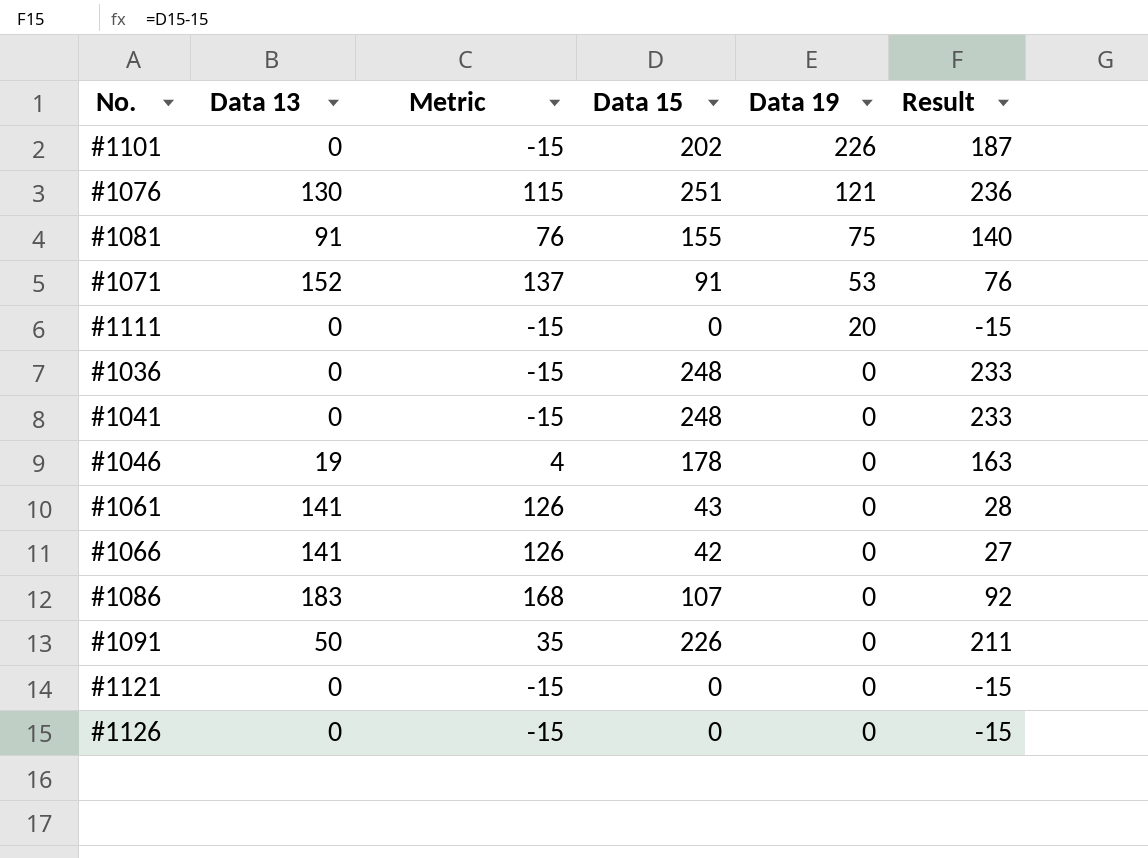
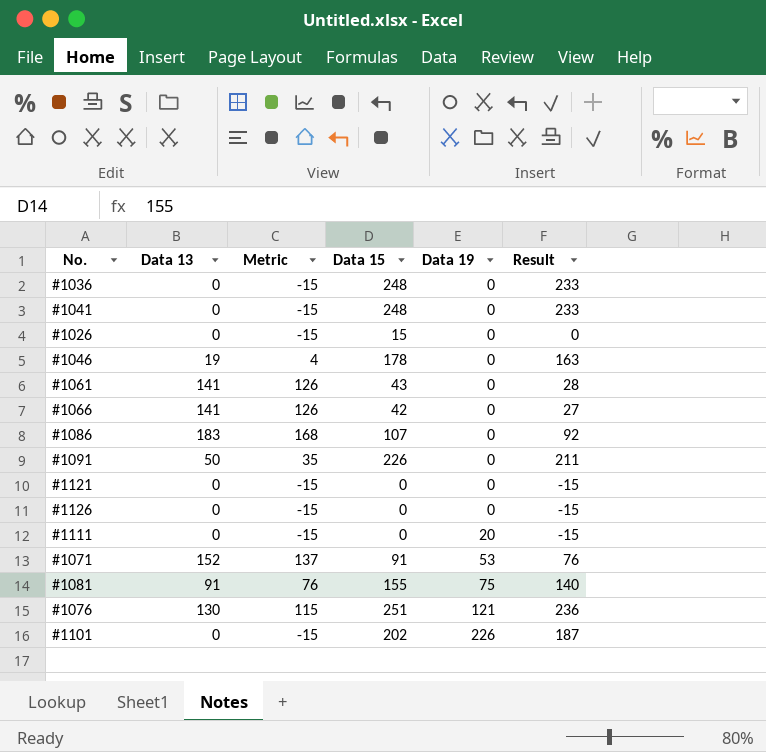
row order: Data 19 descending -> Data 19 ascending
row #1026: none -> 0 | -15 | 15 | 0 | 0

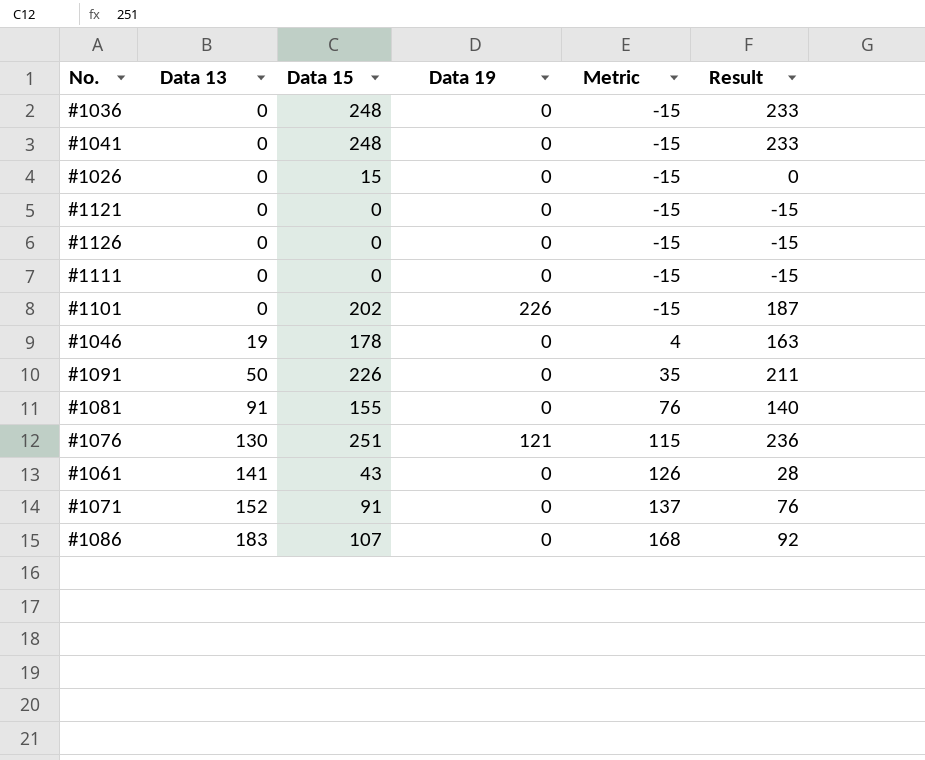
row order: Data 19 ascending -> Data 13 ascending
column Metric | position: 3 -> 5
row #1066: 141 | 126 | 42 | 0 | 27 -> none
#1111 | Data 19: 20 -> 0
#1081 | Data 19: 75 -> 0
#1071 | Data 19: 53 -> 0

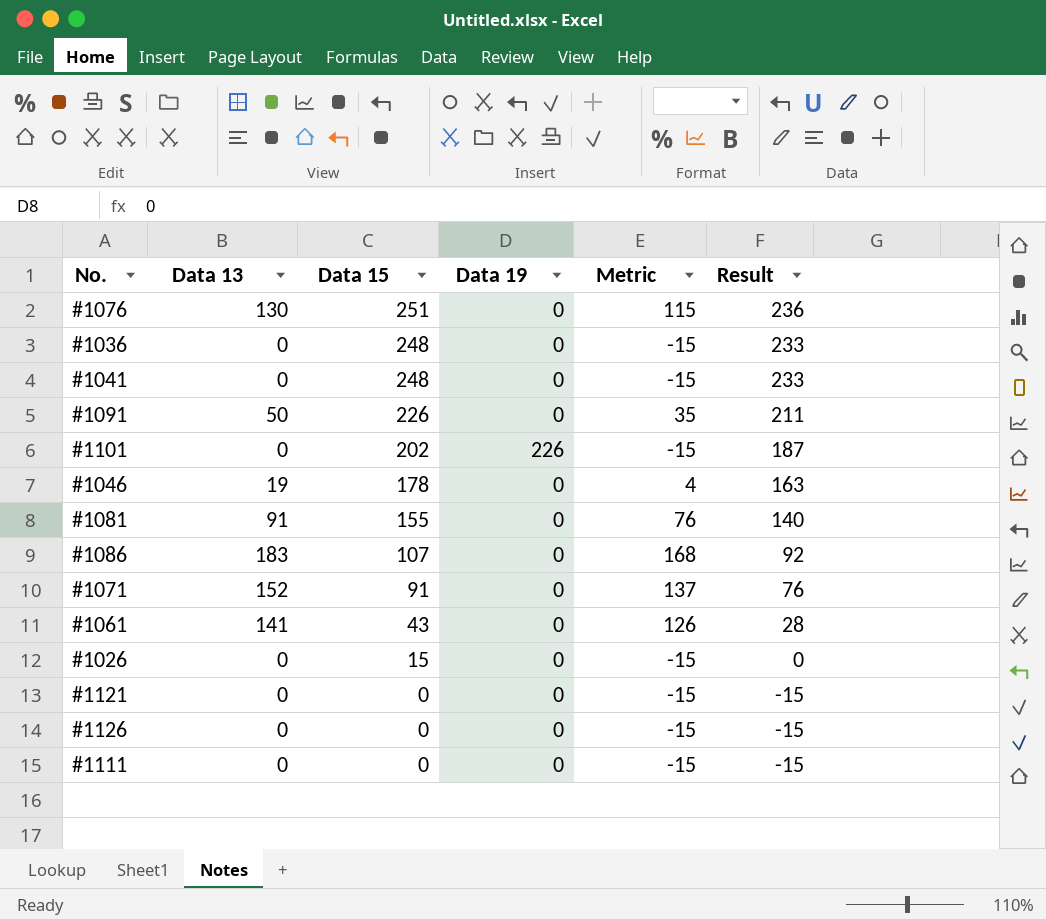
row order: Data 13 ascending -> Data 15 descending
#1076 | Data 19: 121 -> 0

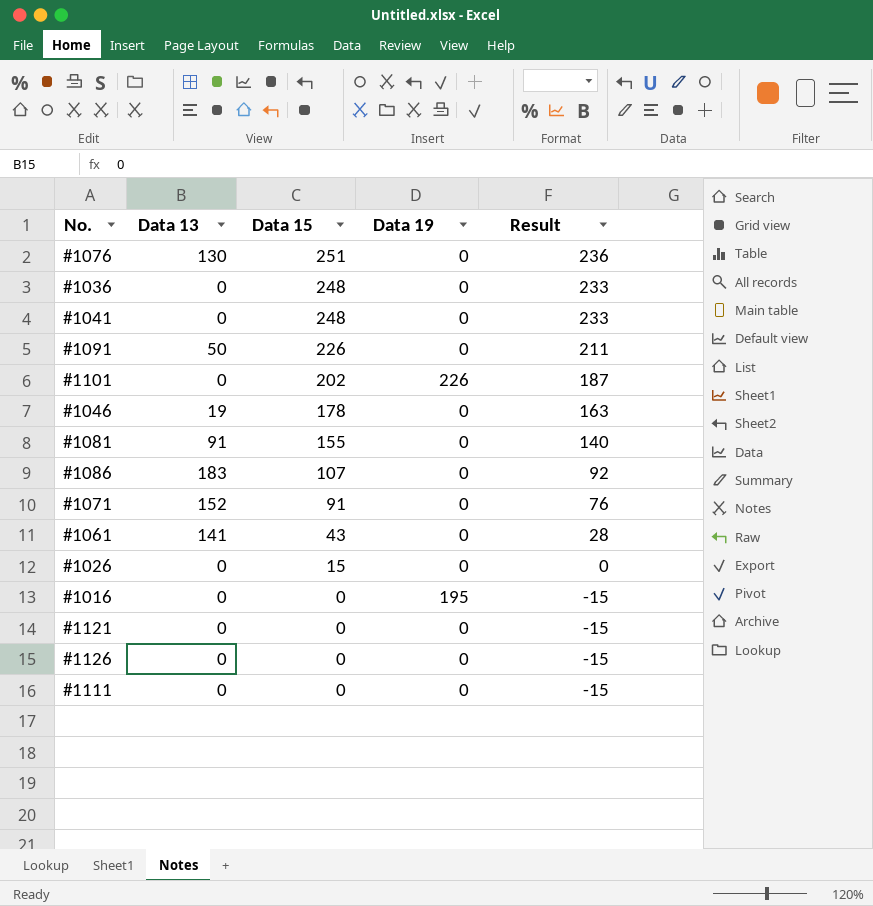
column Metric | formula: [Data 13] - 15 -> none
row #1016: none -> 0 | 0 | 195 | -15

